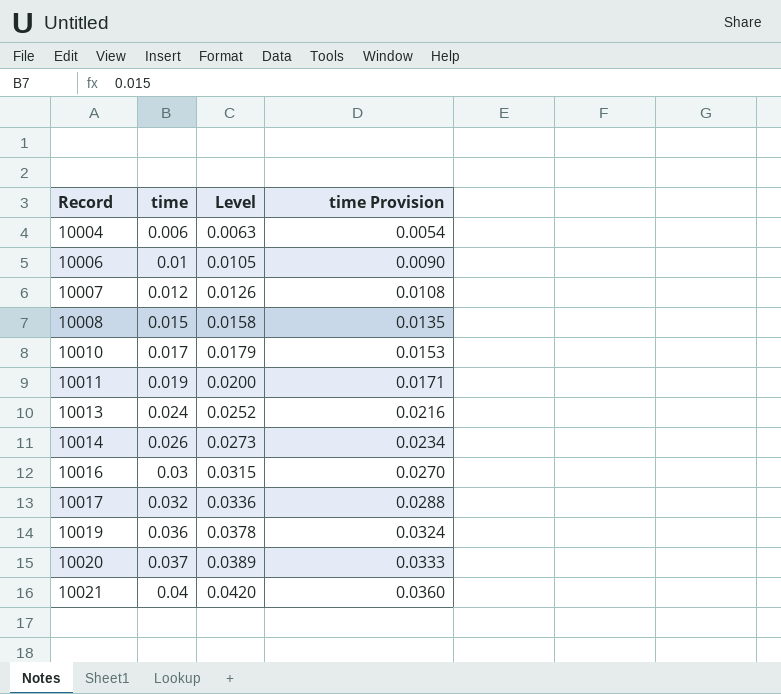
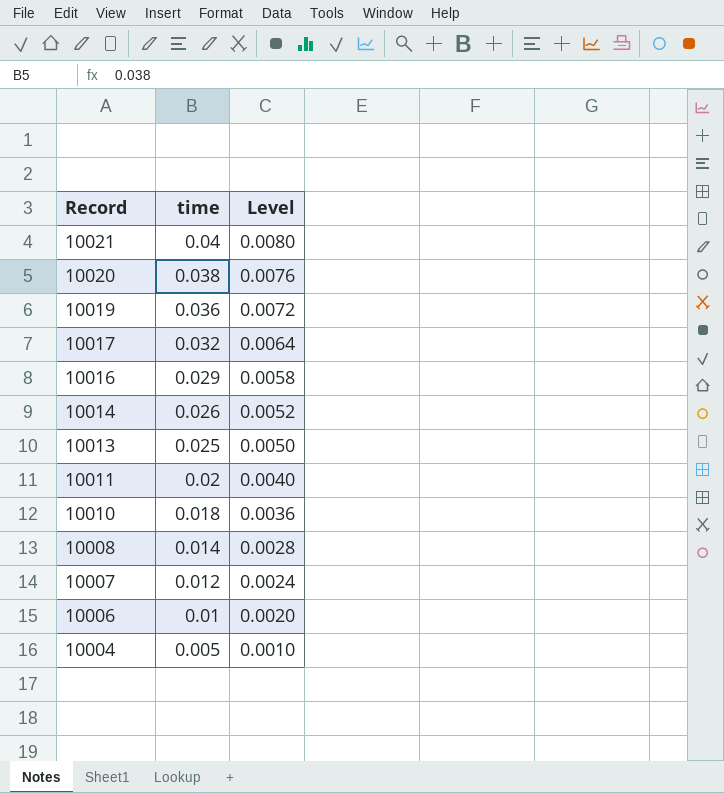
row order: Record ascending -> Record descending
column time Provision | formula: [time] * 0.9 -> none
column Level | formula: [time] * 1.05 -> [time] * 0.2
10020 | time: 0.037 -> 0.038
10016 | time: 0.03 -> 0.029
10013 | time: 0.024 -> 0.025
10011 | time: 0.019 -> 0.02
10010 | time: 0.017 -> 0.018
10008 | time: 0.015 -> 0.014
10004 | time: 0.006 -> 0.005

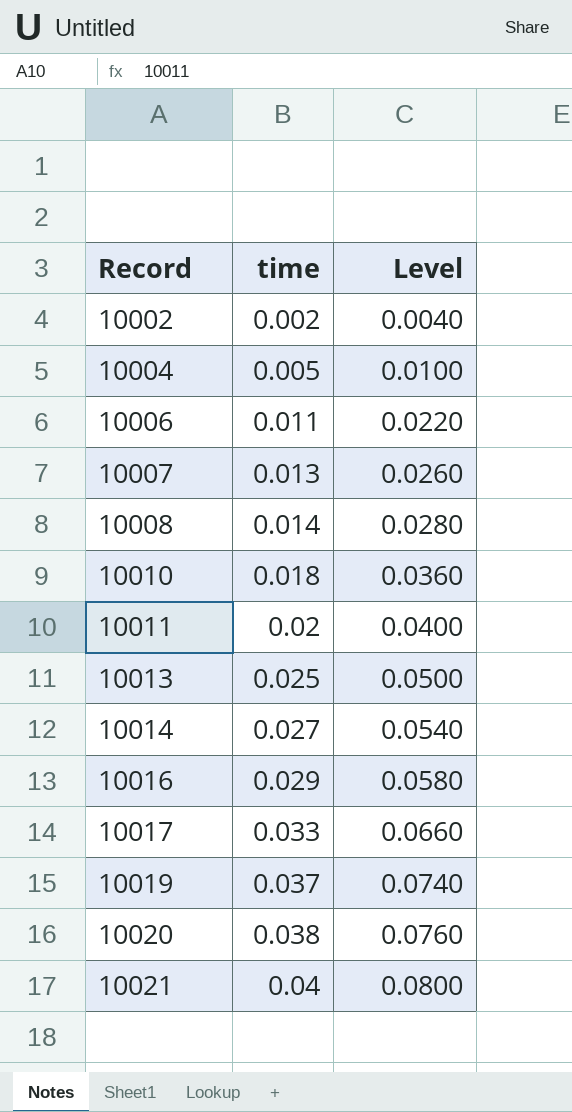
row order: Record descending -> Record ascending
column Level | formula: [time] * 0.2 -> [time] * 2
row 10002: none -> 0.002 | 0.0040
10006 | time: 0.01 -> 0.011
10007 | time: 0.012 -> 0.013
10014 | time: 0.026 -> 0.027
10017 | time: 0.032 -> 0.033
10019 | time: 0.036 -> 0.037

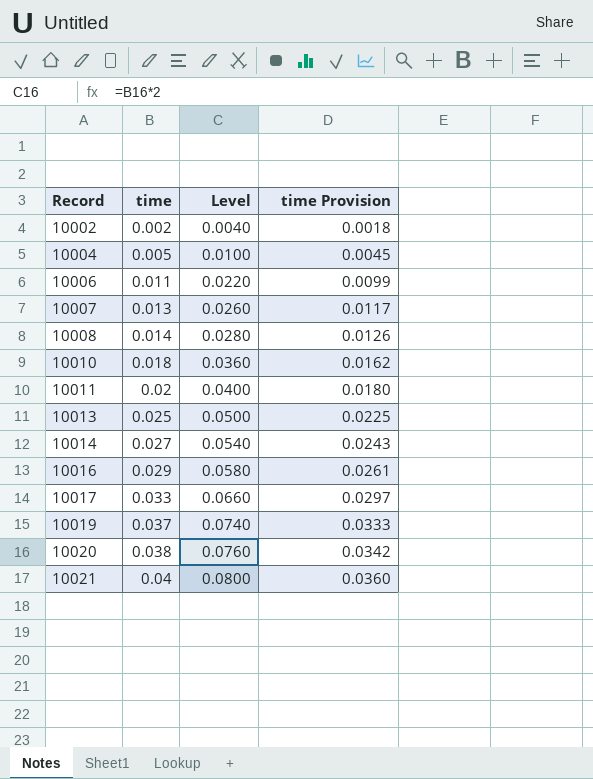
column time Provision | formula: none -> [time] * 0.9

